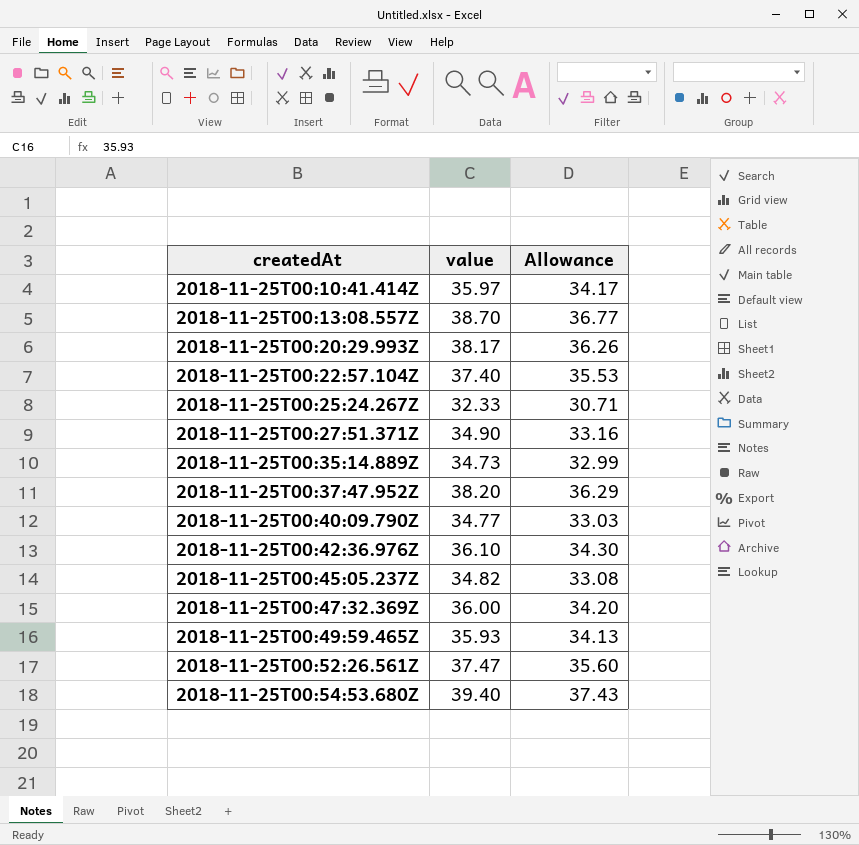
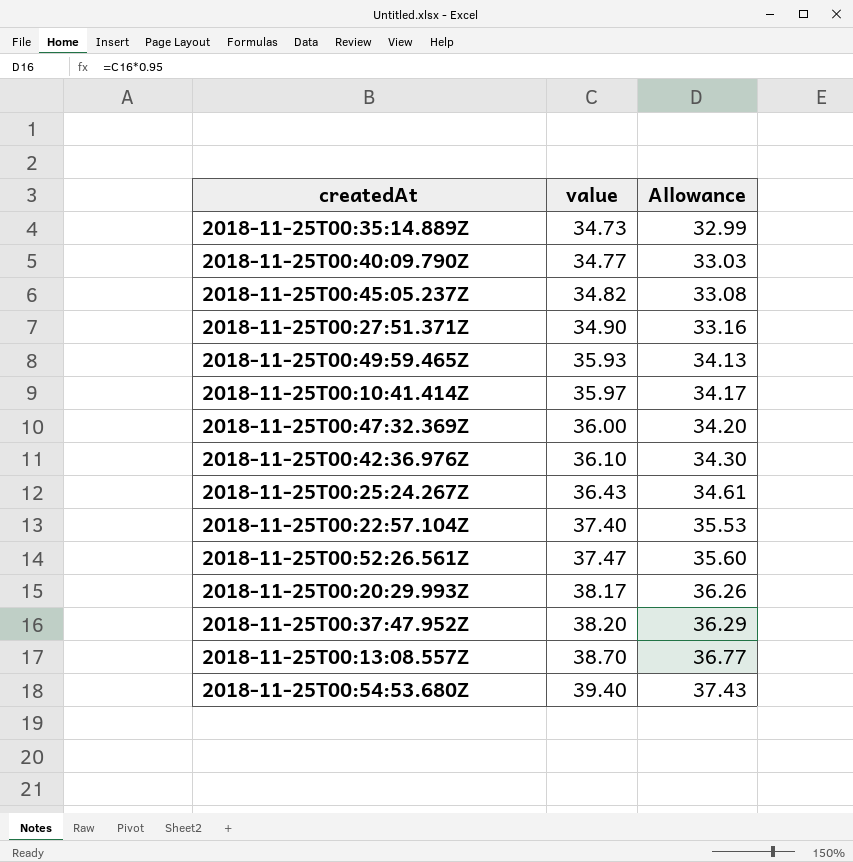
row order: createdAt ascending -> value ascending
2018-11-25T00:25:24.267Z | value: 32.33 -> 36.43
2018-11-25T00:25:24.267Z | Allowance: 30.71 -> 34.61

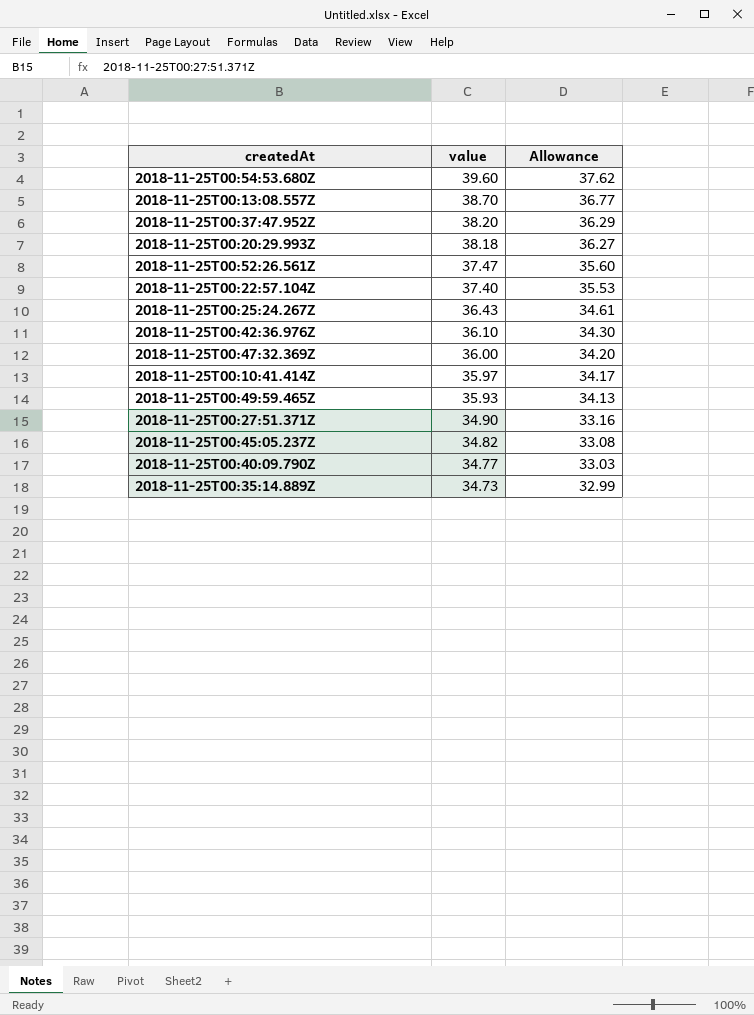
row order: value ascending -> value descending
2018-11-25T00:54:53.680Z | value: 39.40 -> 39.60
2018-11-25T00:54:53.680Z | Allowance: 37.43 -> 37.62
2018-11-25T00:20:29.993Z | value: 38.17 -> 38.18
2018-11-25T00:20:29.993Z | Allowance: 36.26 -> 36.27

